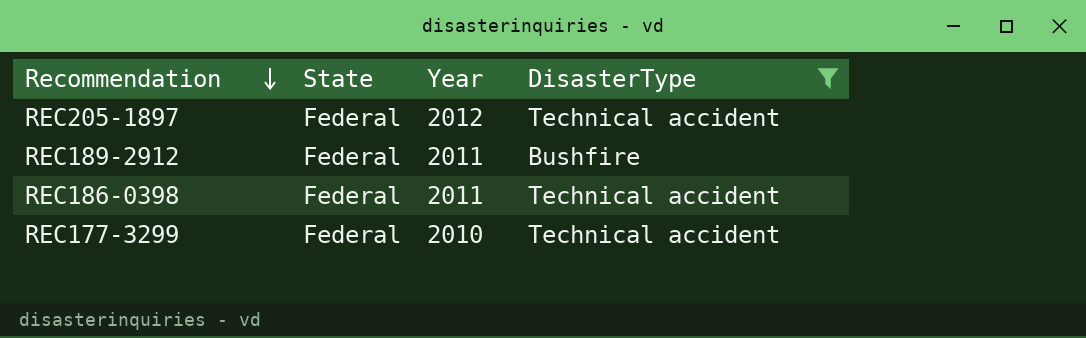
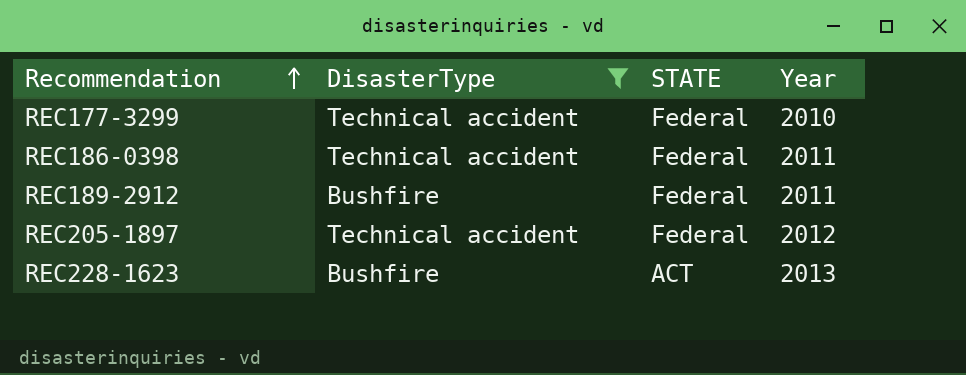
row order: Recommendation descending -> Recommendation ascending
column DisasterType | position: 4 -> 2
column name: State -> STATE
row REC228-1623: none -> Bushfire | ACT | 2013

